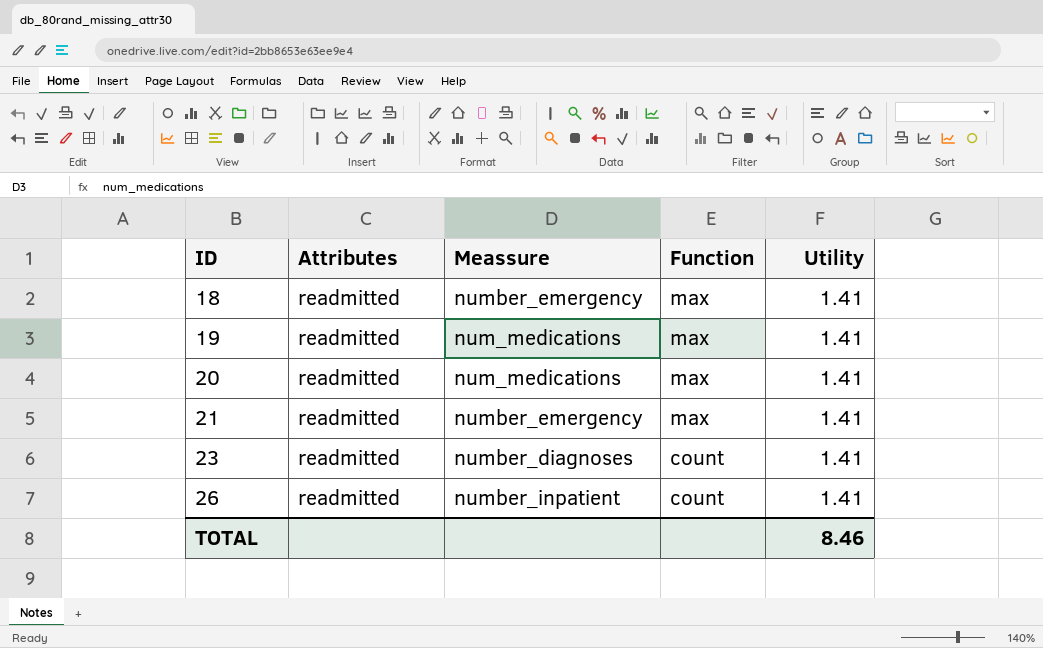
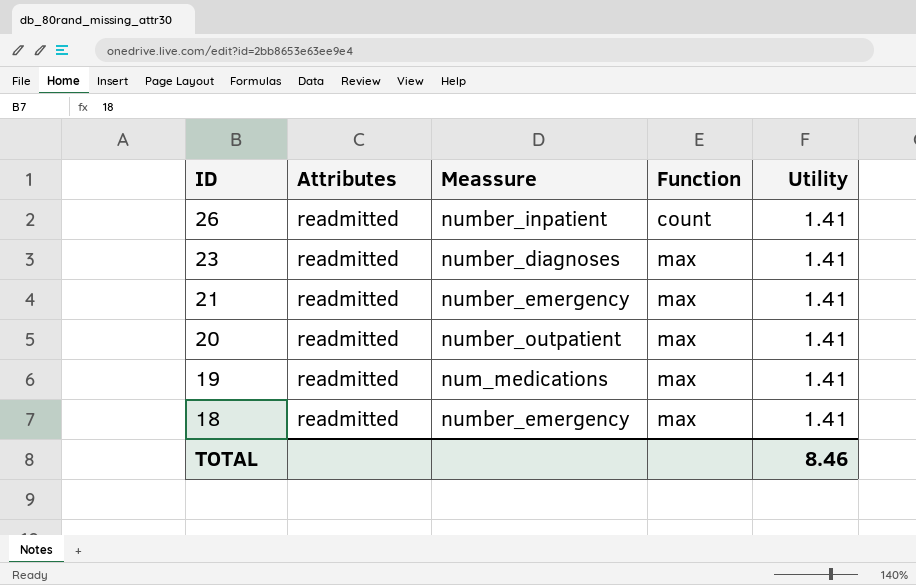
row order: ID ascending -> ID descending
23 | Function: count -> max
20 | Meassure: num_medications -> number_outpatient

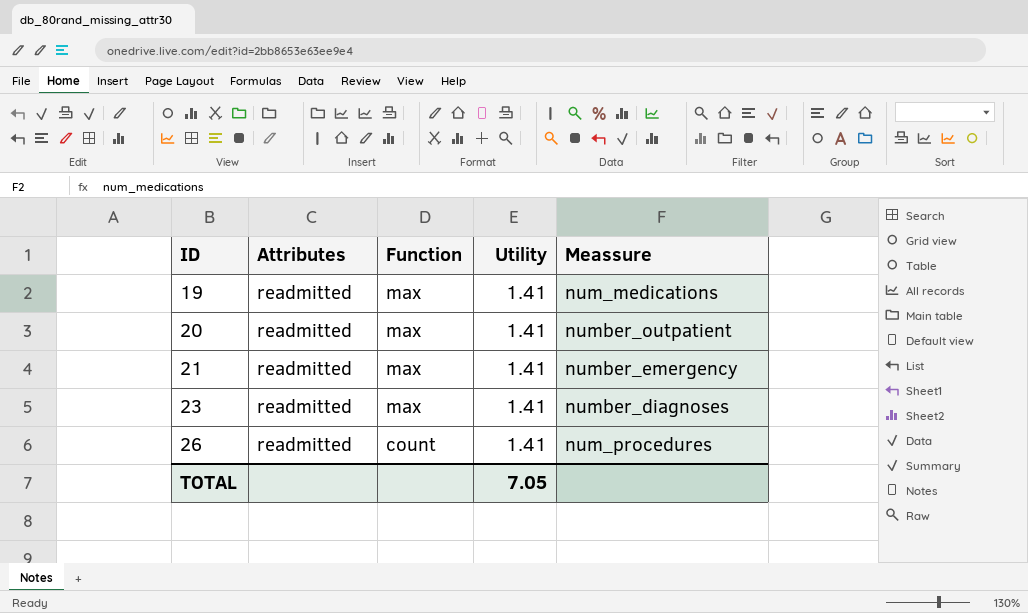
row order: ID descending -> ID ascending
column Meassure | position: 3 -> 5
row 18: readmitted | number_emergency | max | 1.41 -> none
26 | Meassure: number_inpatient -> num_procedures
TOTAL | Utility: 8.46 -> 7.05

